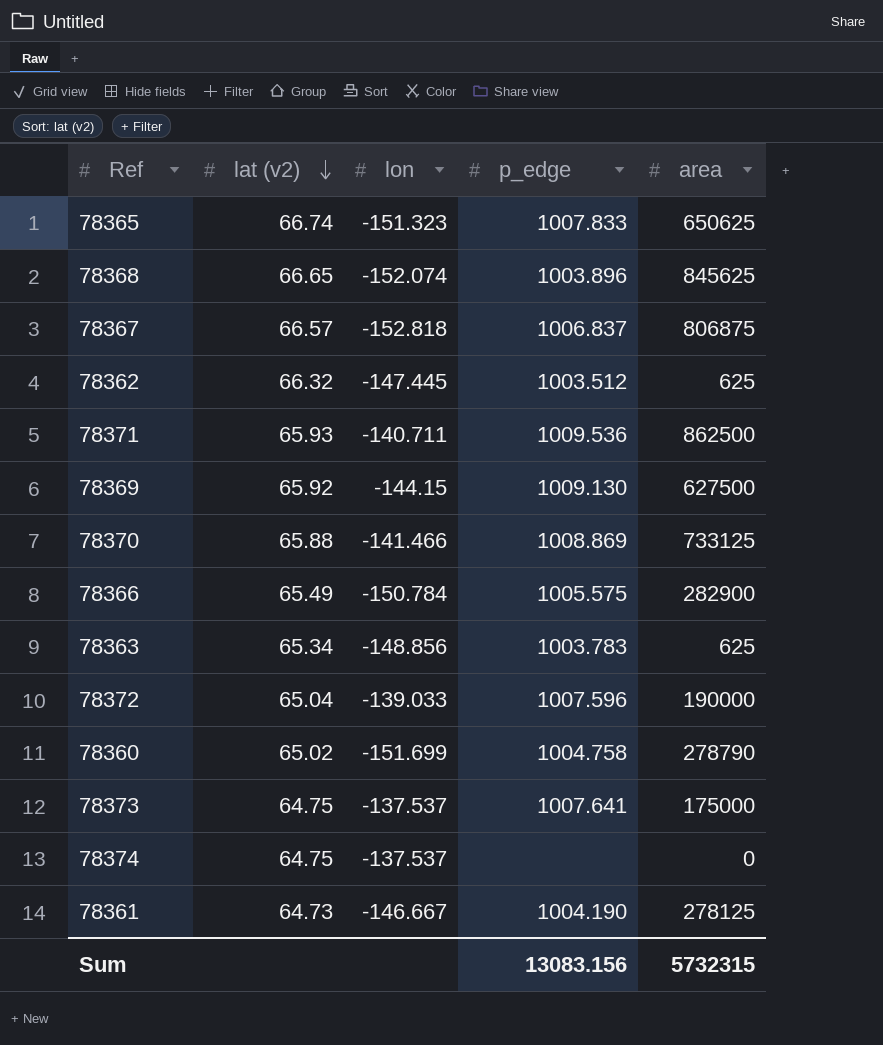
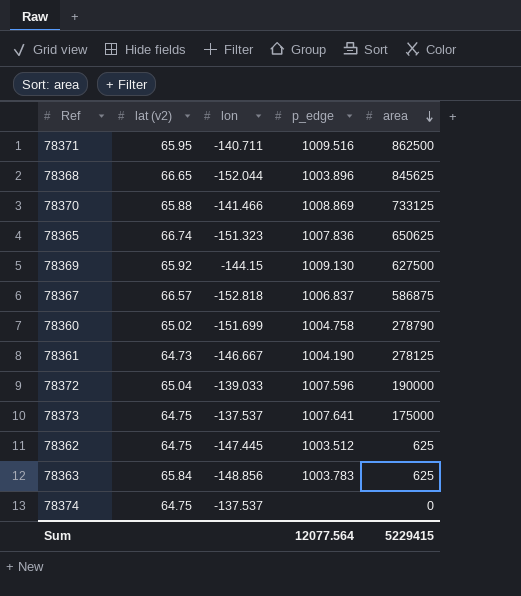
row order: lat (v2) descending -> area descending
row 78366: 65.49 | -150.784 | 1005.575 | 282900 -> none
78371 | lat (v2): 65.93 -> 65.95
78371 | p_edge: 1009.536 -> 1009.516
78368 | lon: -152.074 -> -152.044
78365 | p_edge: 1007.833 -> 1007.836
78367 | area: 806875 -> 586875
78362 | lat (v2): 66.32 -> 64.75
78363 | lat (v2): 65.34 -> 65.84
Sum | p_edge: 13083.156 -> 12077.564
Sum | area: 5732315 -> 5229415

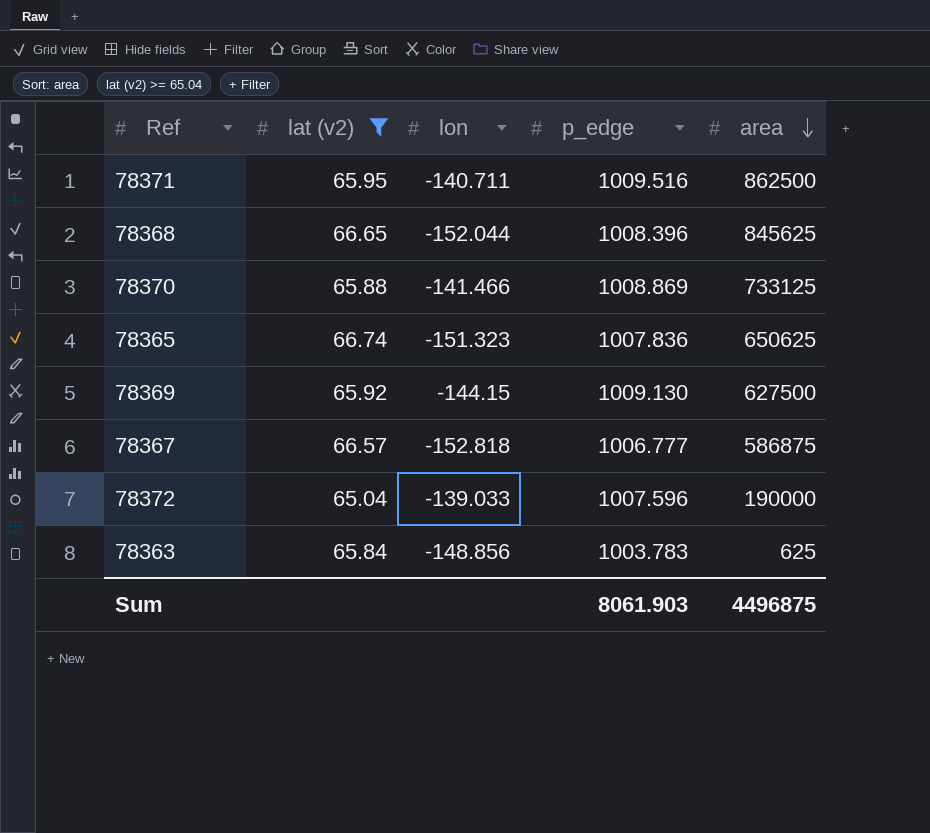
filter: none -> lat (v2) >= 65.04
78368 | p_edge: 1003.896 -> 1008.396
78367 | p_edge: 1006.837 -> 1006.777
Sum | p_edge: 12077.564 -> 8061.903
Sum | area: 5229415 -> 4496875

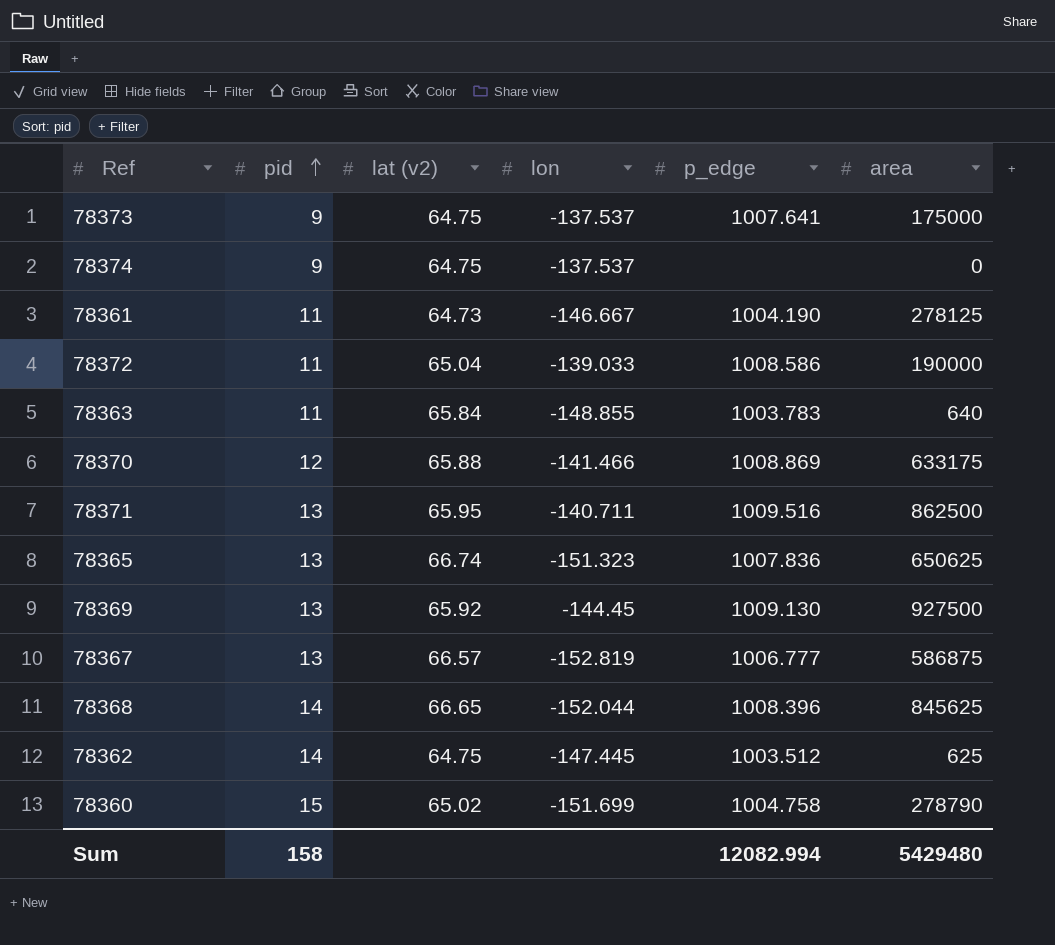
filter: lat (v2) >= 65.04 -> none
row order: area descending -> pid ascending
column pid | position: none -> 2
78372 | p_edge: 1007.596 -> 1008.586
78363 | lon: -148.856 -> -148.855
78363 | area: 625 -> 640
78370 | area: 733125 -> 633175
78369 | lon: -144.15 -> -144.45
78369 | area: 627500 -> 927500
78367 | lon: -152.818 -> -152.819
Sum | p_edge: 8061.903 -> 12082.994
Sum | area: 4496875 -> 5429480

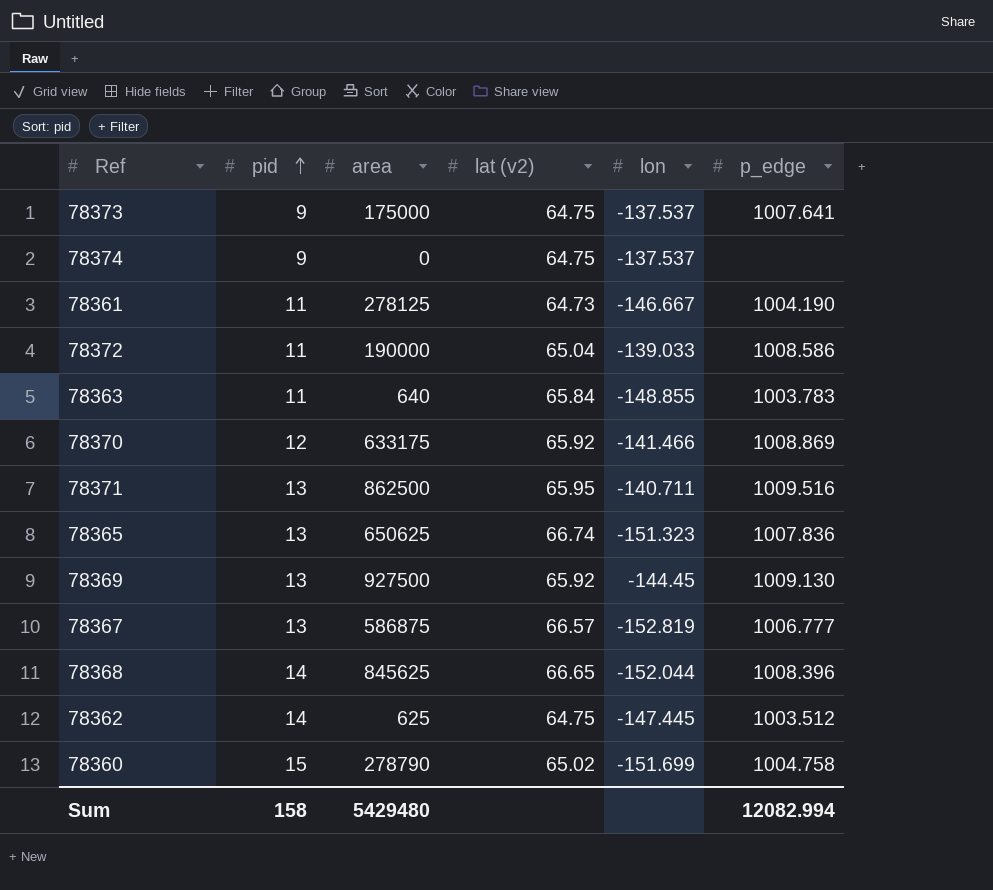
column area | position: 6 -> 3
78370 | lat (v2): 65.88 -> 65.92

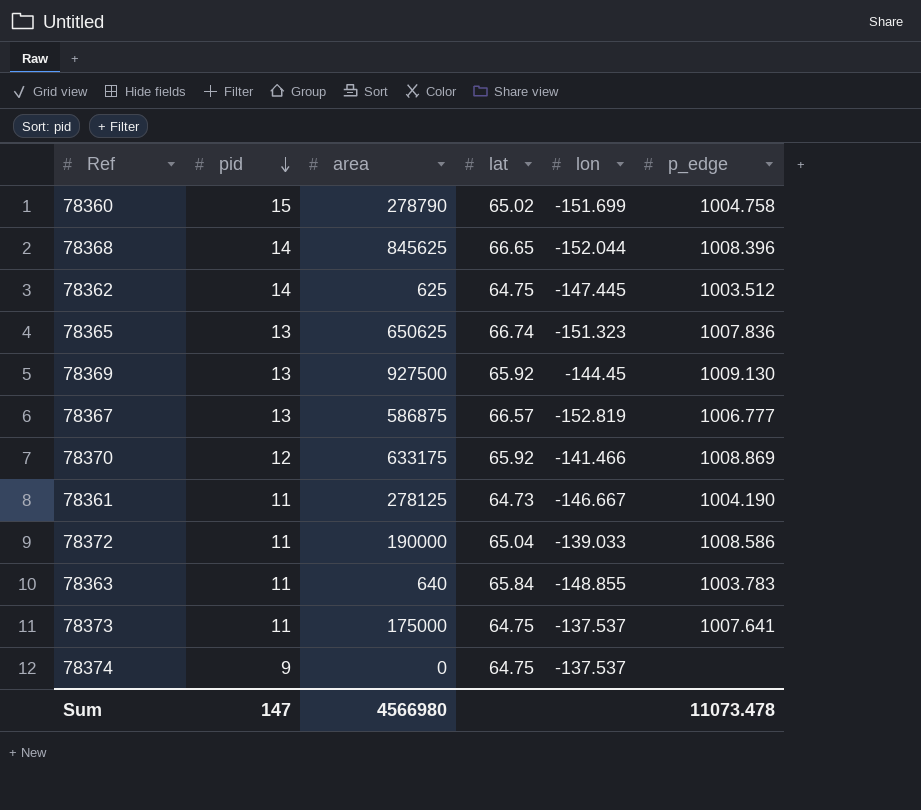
row order: pid ascending -> pid descending
column name: lat (v2) -> lat
row 78371: 13 | 862500 | 65.95 | -140.711 | 1009.516 -> none
78373 | pid: 9 -> 11
Sum | pid: 158 -> 147
Sum | area: 5429480 -> 4566980
Sum | p_edge: 12082.994 -> 11073.478

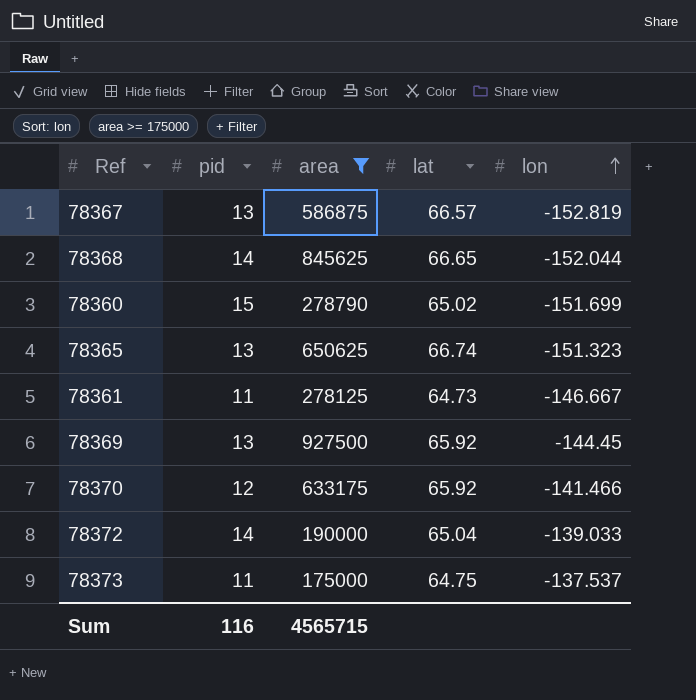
filter: none -> area >= 175000
row order: pid descending -> lon ascending
column p_edge | position: 6 -> none
78372 | pid: 11 -> 14
Sum | pid: 147 -> 116
Sum | area: 4566980 -> 4565715

